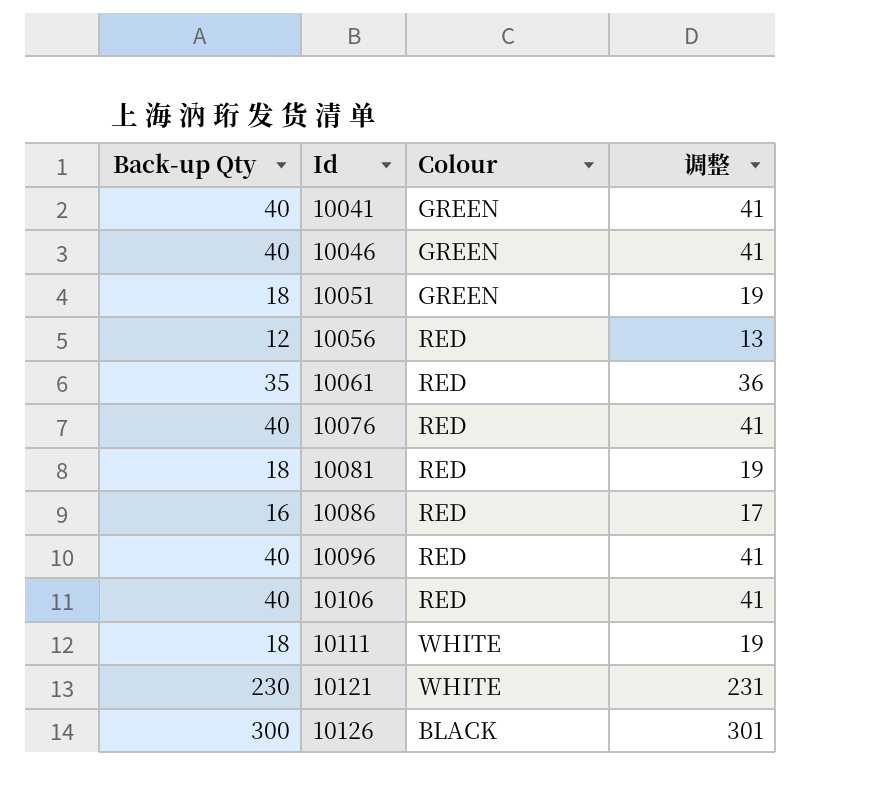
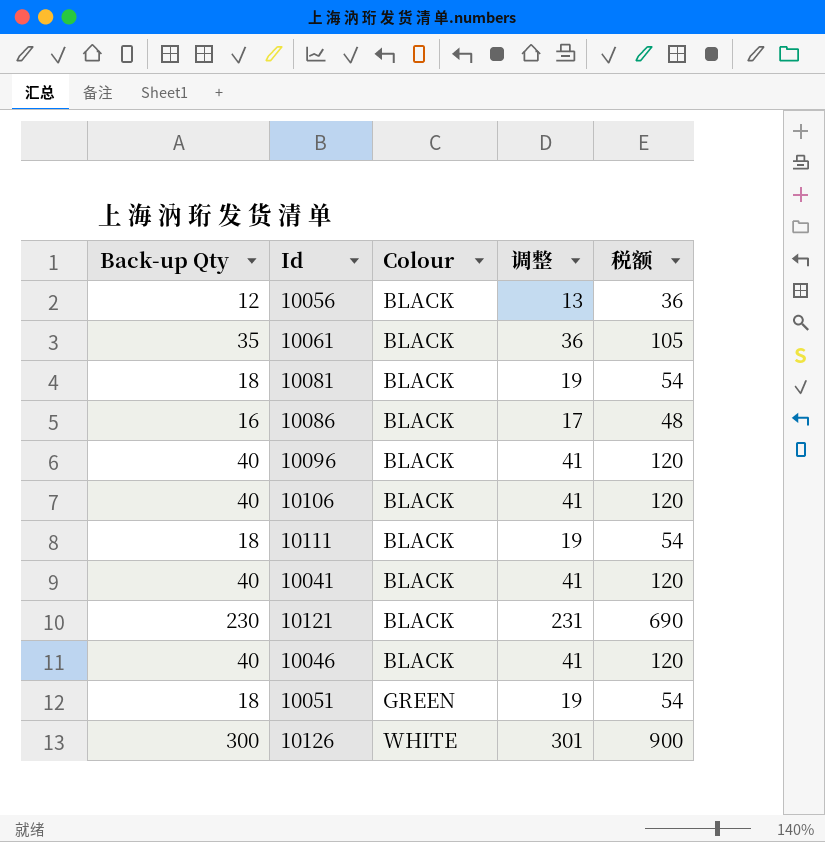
row order: Id ascending -> Colour ascending
column 税额 | formula: none -> [Back-up Qty] * 3
row 10076: 40 | RED | 41 -> none
10056 | Colour: RED -> BLACK
10061 | Colour: RED -> BLACK
10081 | Colour: RED -> BLACK
10086 | Colour: RED -> BLACK
10096 | Colour: RED -> BLACK
10106 | Colour: RED -> BLACK
10111 | Colour: WHITE -> BLACK
10041 | Colour: GREEN -> BLACK
10121 | Colour: WHITE -> BLACK
10046 | Colour: GREEN -> BLACK
10126 | Colour: BLACK -> WHITE

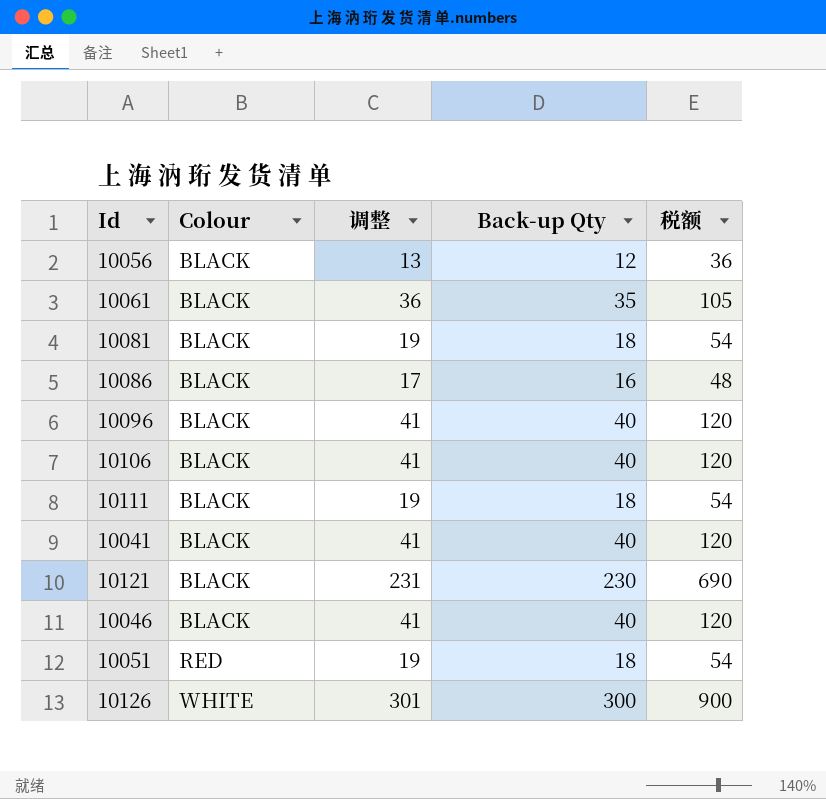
column Back-up Qty | position: 1 -> 4
10051 | Colour: GREEN -> RED

